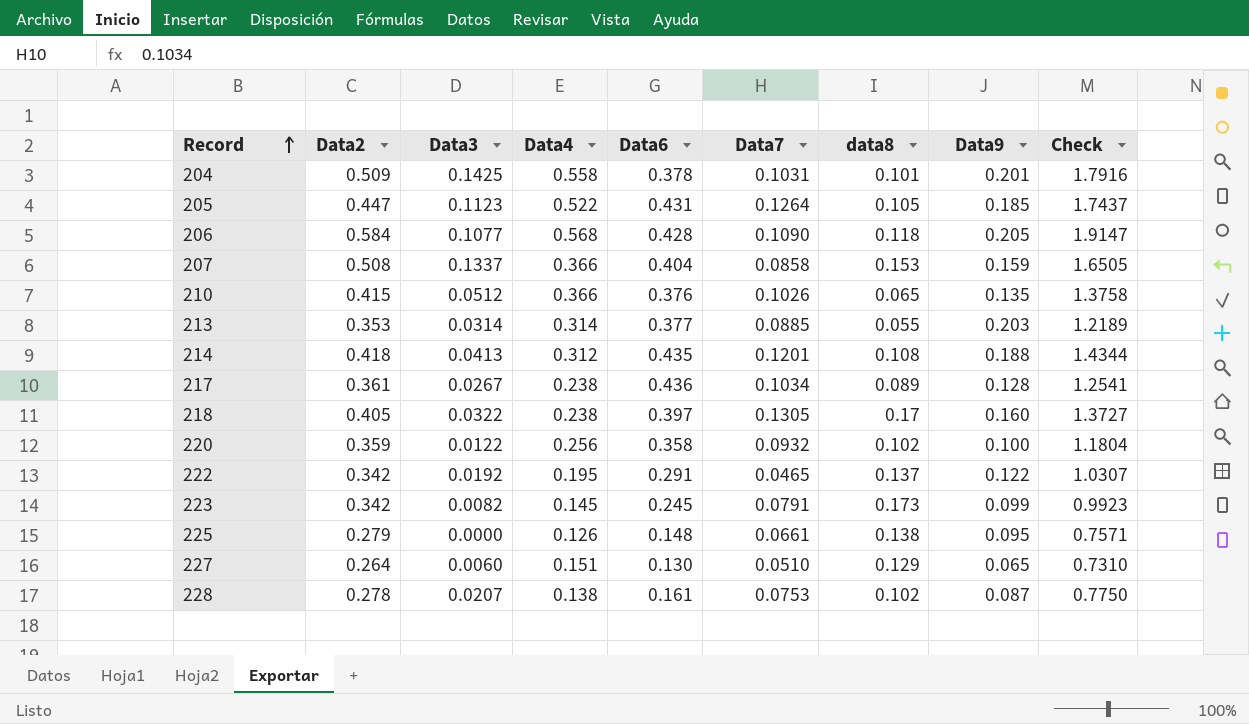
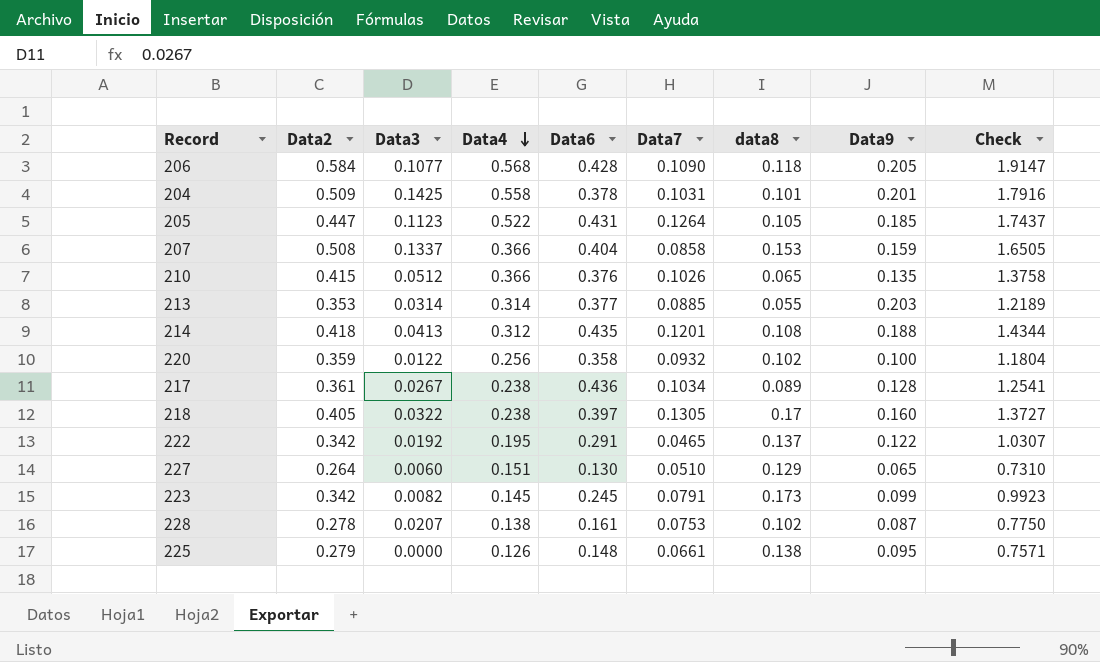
row order: Record ascending -> Data4 descending

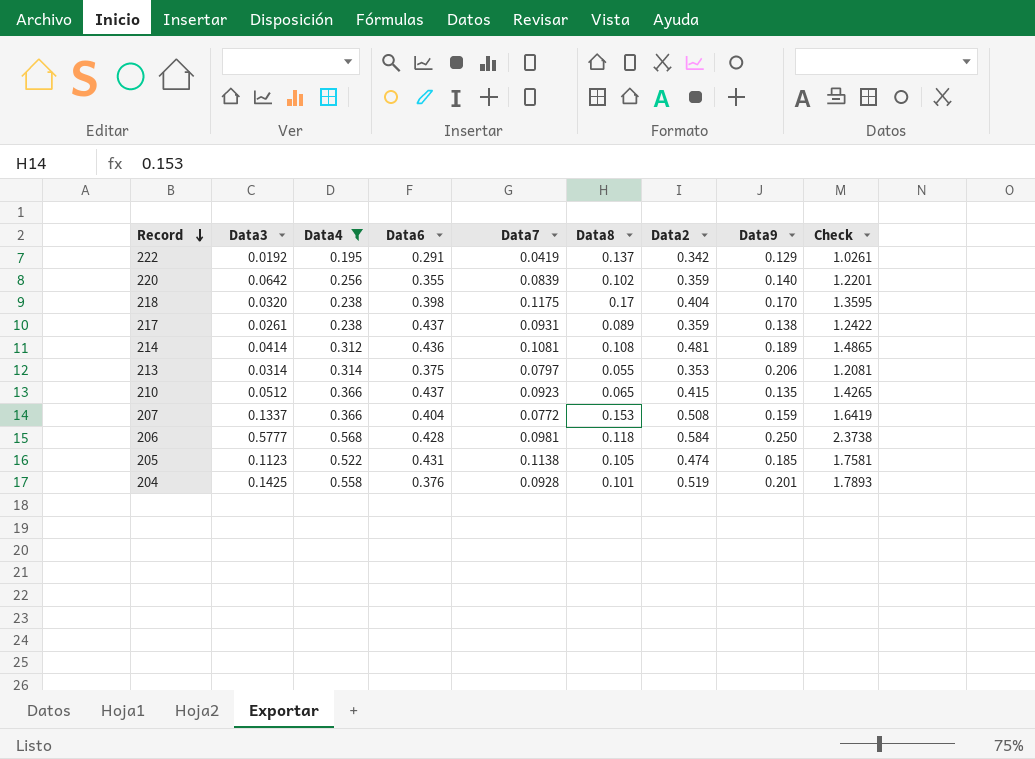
filter: none -> Data4 >= 0.195
row order: Data4 descending -> Record descending
column name: data8 -> Data8
column Data2 | position: 2 -> 7
222 | Data7: 0.0465 -> 0.0419
222 | Data9: 0.122 -> 0.129
222 | Check: 1.0307 -> 1.0261
220 | Data3: 0.0122 -> 0.0642
220 | Data6: 0.358 -> 0.355
220 | Data7: 0.0932 -> 0.0839
220 | Data9: 0.100 -> 0.140
220 | Check: 1.1804 -> 1.2201
218 | Data3: 0.0322 -> 0.0320
218 | Data6: 0.397 -> 0.398
218 | Data7: 0.1305 -> 0.1175
218 | Data2: 0.405 -> 0.404
218 | Data9: 0.160 -> 0.170
218 | Check: 1.3727 -> 1.3595
217 | Data3: 0.0267 -> 0.0261
217 | Data6: 0.436 -> 0.437
217 | Data7: 0.1034 -> 0.0931
217 | Data2: 0.361 -> 0.359
217 | Data9: 0.128 -> 0.138
217 | Check: 1.2541 -> 1.2422
214 | Data3: 0.0413 -> 0.0414
214 | Data6: 0.435 -> 0.436
214 | Data7: 0.1201 -> 0.1081
214 | Data2: 0.418 -> 0.481
214 | Data9: 0.188 -> 0.189
214 | Check: 1.4344 -> 1.4865
213 | Data6: 0.377 -> 0.375
213 | Data7: 0.0885 -> 0.0797
213 | Data9: 0.203 -> 0.206
213 | Check: 1.2189 -> 1.2081
210 | Data6: 0.376 -> 0.437
210 | Data7: 0.1026 -> 0.0923
210 | Check: 1.3758 -> 1.4265
207 | Data7: 0.0858 -> 0.0772
207 | Check: 1.6505 -> 1.6419
206 | Data3: 0.1077 -> 0.5777
206 | Data7: 0.1090 -> 0.0981
206 | Data9: 0.205 -> 0.250
206 | Check: 1.9147 -> 2.3738
205 | Data7: 0.1264 -> 0.1138
205 | Data2: 0.447 -> 0.474
205 | Check: 1.7437 -> 1.7581
204 | Data6: 0.378 -> 0.376
204 | Data7: 0.1031 -> 0.0928
204 | Data2: 0.509 -> 0.519
204 | Check: 1.7916 -> 1.7893

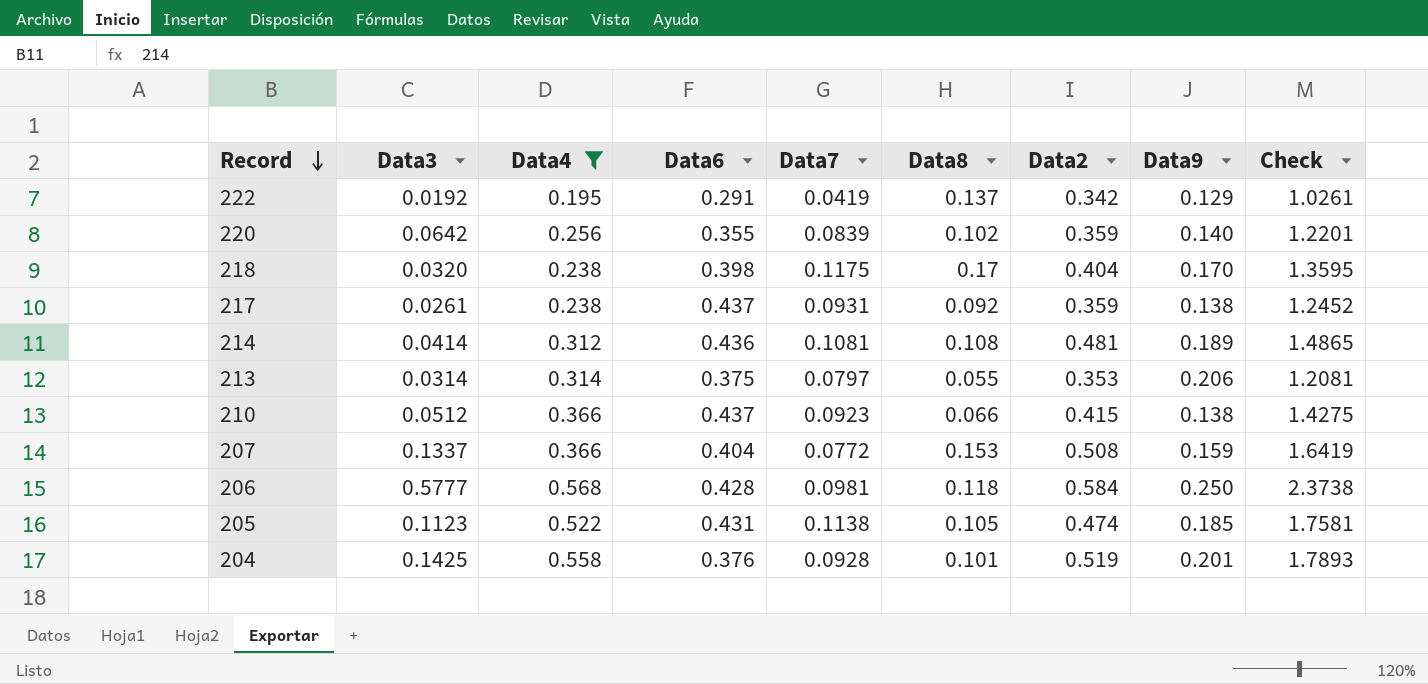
217 | Data8: 0.089 -> 0.092
217 | Check: 1.2422 -> 1.2452
210 | Data8: 0.065 -> 0.066
210 | Data9: 0.135 -> 0.138
210 | Check: 1.4265 -> 1.4275

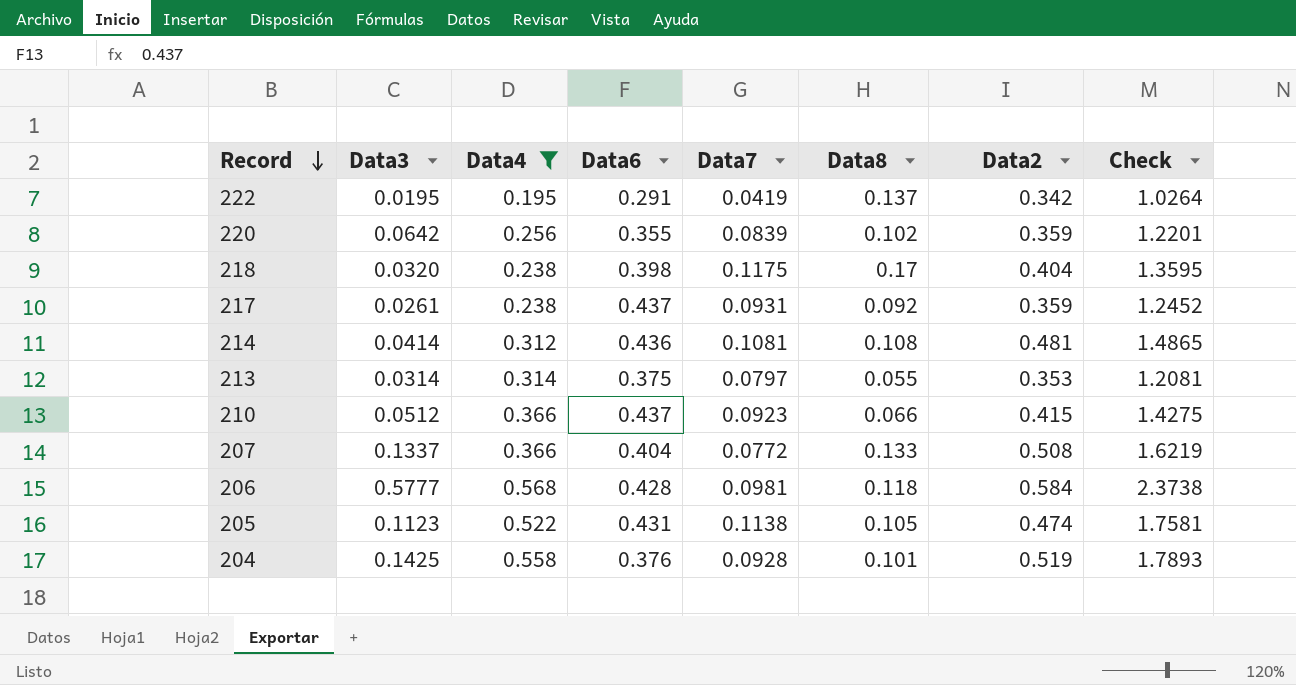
column Data9 | position: 8 -> none
222 | Data3: 0.0192 -> 0.0195
222 | Check: 1.0261 -> 1.0264
207 | Data8: 0.153 -> 0.133
207 | Check: 1.6419 -> 1.6219

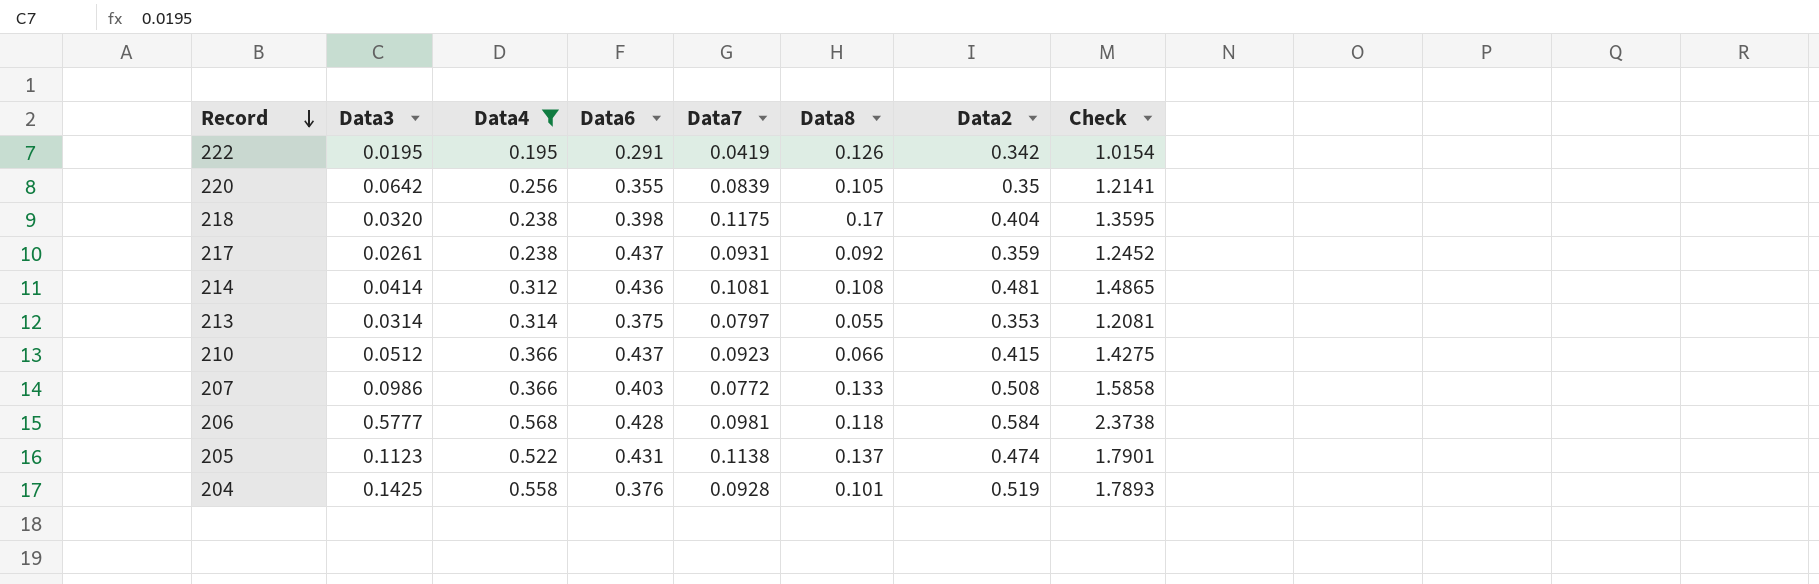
222 | Data8: 0.137 -> 0.126
222 | Check: 1.0264 -> 1.0154
220 | Data8: 0.102 -> 0.105
220 | Data2: 0.359 -> 0.35
220 | Check: 1.2201 -> 1.2141
207 | Data3: 0.1337 -> 0.0986
207 | Data6: 0.404 -> 0.403
207 | Check: 1.6219 -> 1.5858
205 | Data8: 0.105 -> 0.137
205 | Check: 1.7581 -> 1.7901

